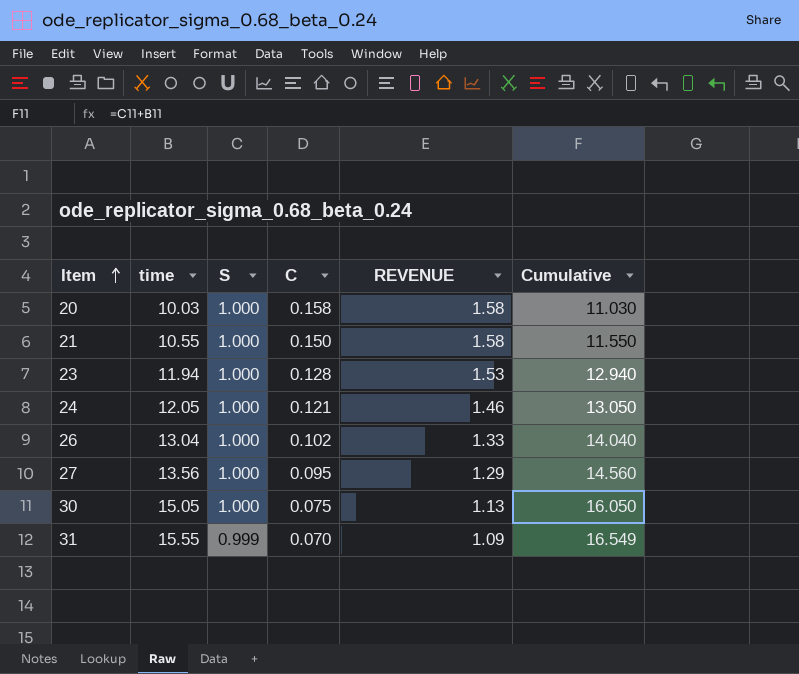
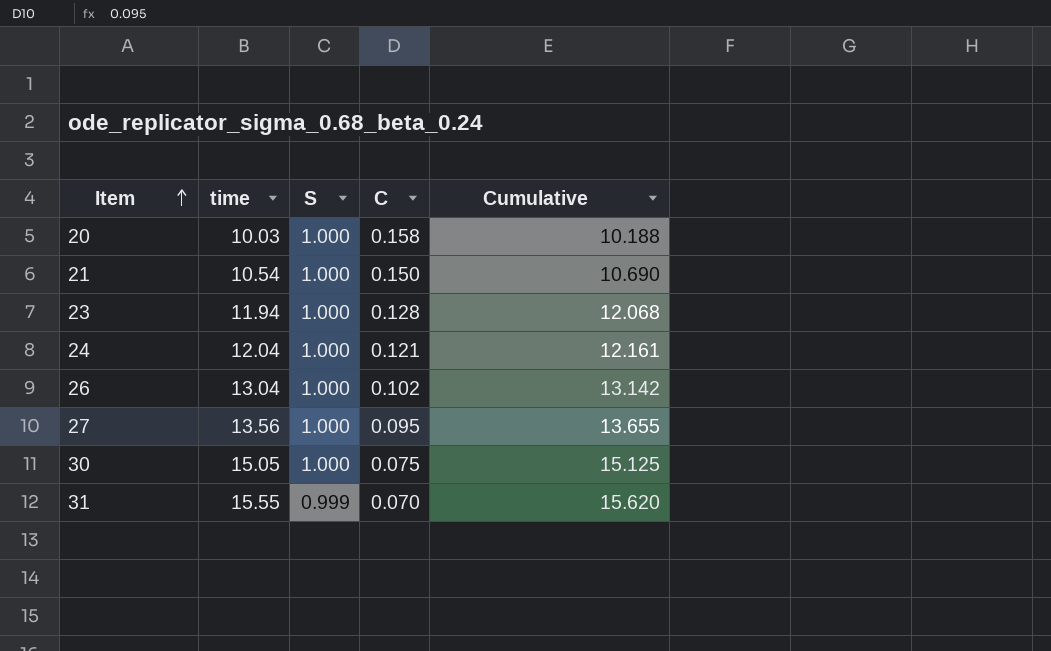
column REVENUE | formula: [time] * [C] -> none
column Cumulative | formula: [time] + [S] -> [time] + [C]
21 | time: 10.55 -> 10.54
24 | time: 12.05 -> 12.04

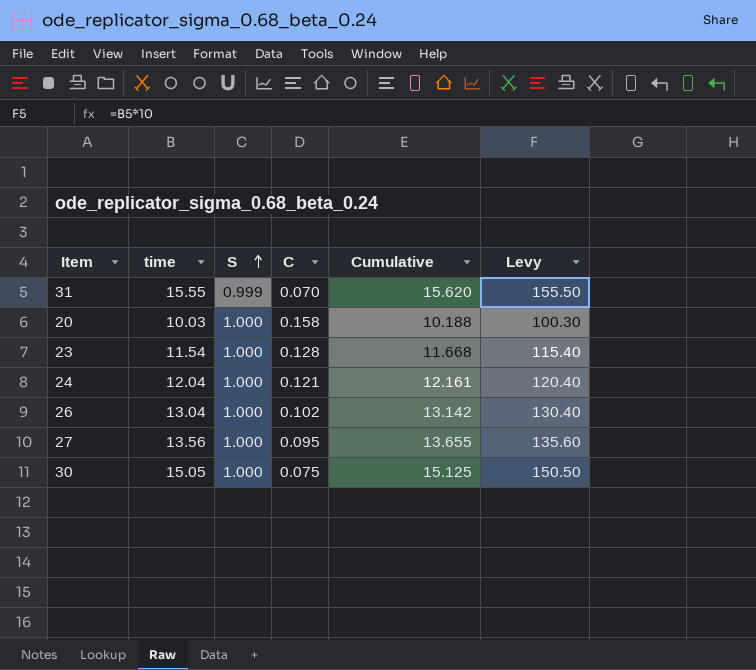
row order: Item ascending -> S ascending
column Levy | formula: none -> [time] * 10
row 21: 10.54 | 1.000 | 0.150 | 10.690 -> none
23 | time: 11.94 -> 11.54
23 | Cumulative: 12.068 -> 11.668

